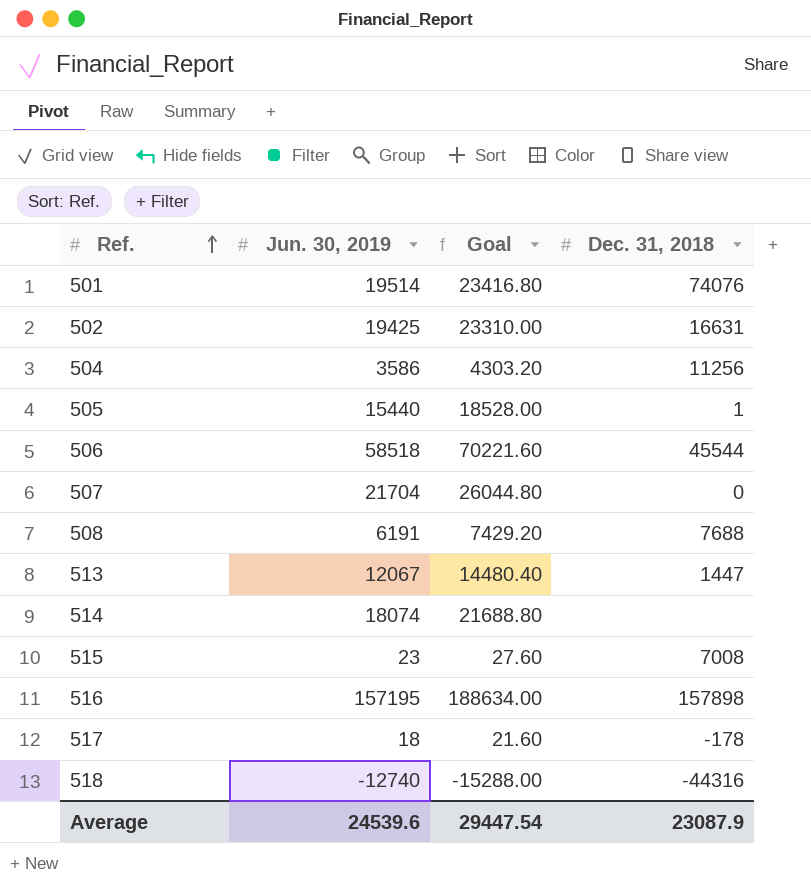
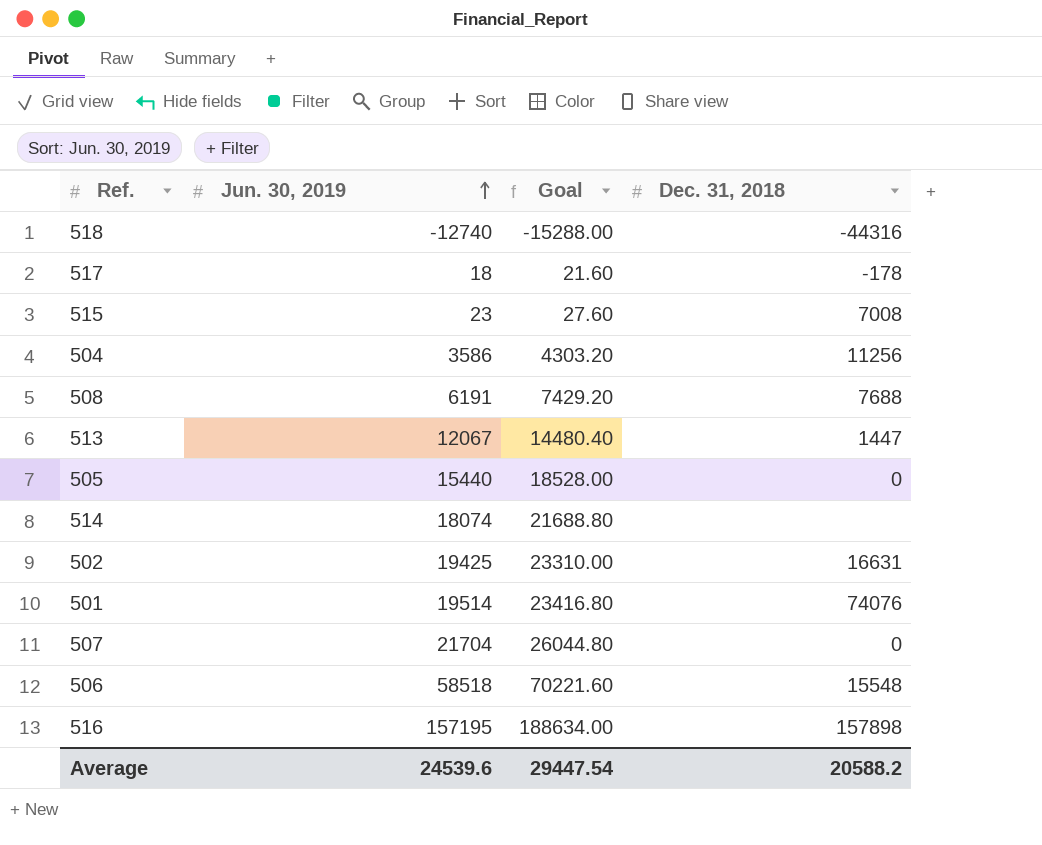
row order: Ref. ascending -> Jun. 30, 2019 ascending
505 | Dec. 31, 2018: 1 -> 0
506 | Dec. 31, 2018: 45544 -> 15548
Average | Dec. 31, 2018: 23087.9 -> 20588.2

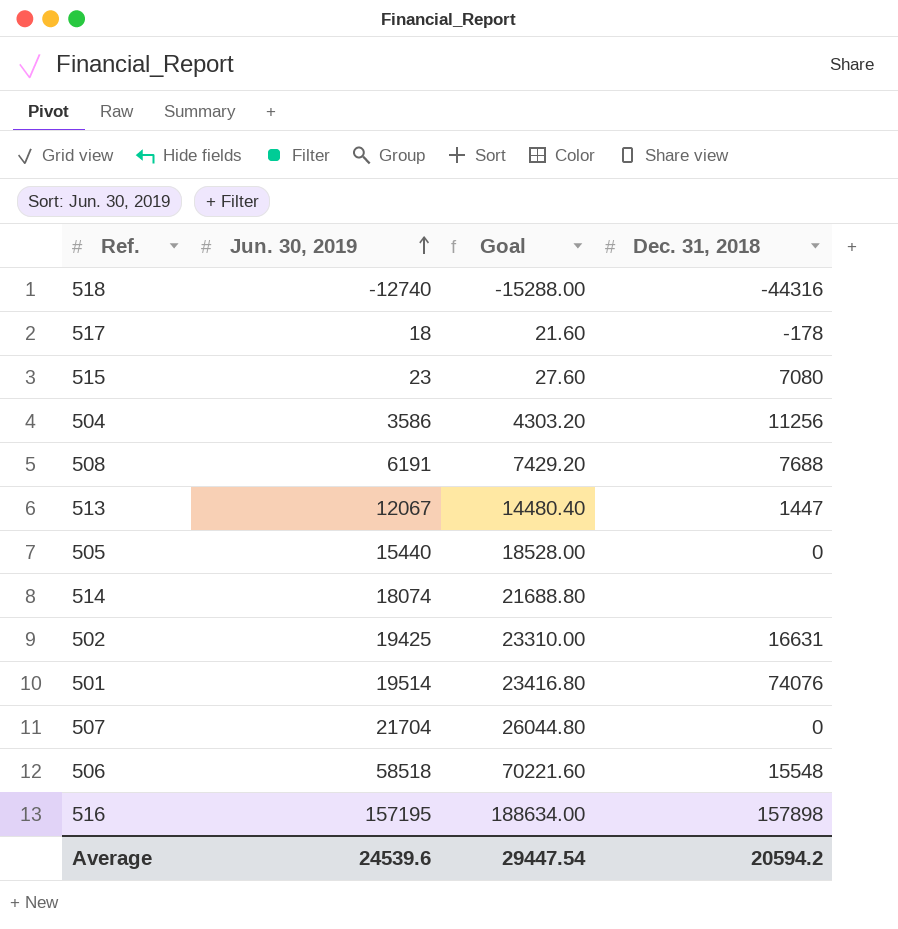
515 | Dec. 31, 2018: 7008 -> 7080
Average | Dec. 31, 2018: 20588.2 -> 20594.2

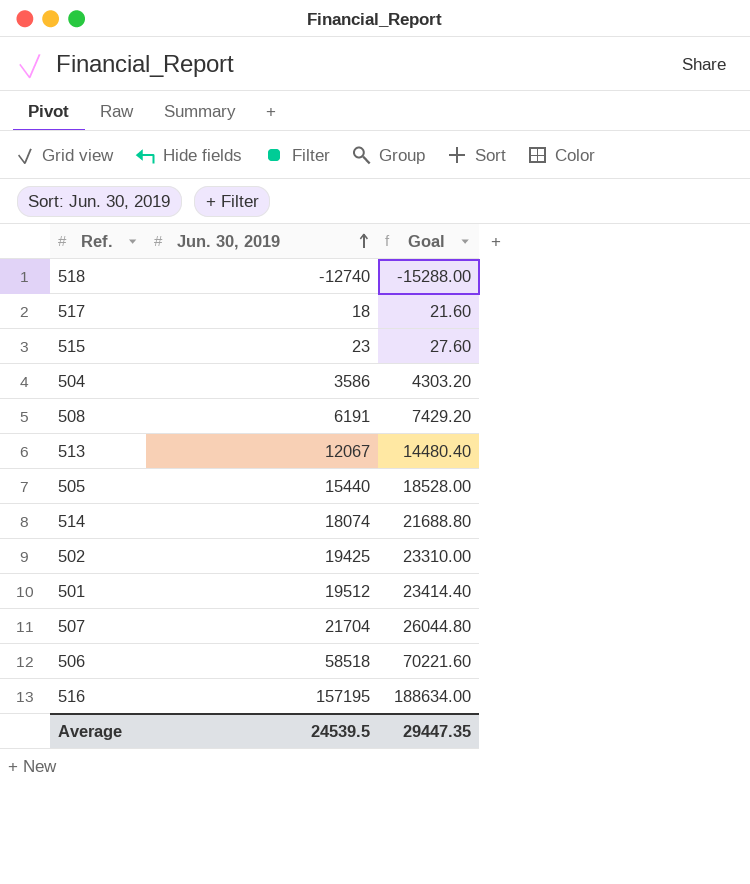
column Dec. 31, 2018 | position: 4 -> none
501 | Jun. 30, 2019: 19514 -> 19512
501 | Goal: 23416.80 -> 23414.40
Average | Jun. 30, 2019: 24539.6 -> 24539.5
Average | Goal: 29447.54 -> 29447.35

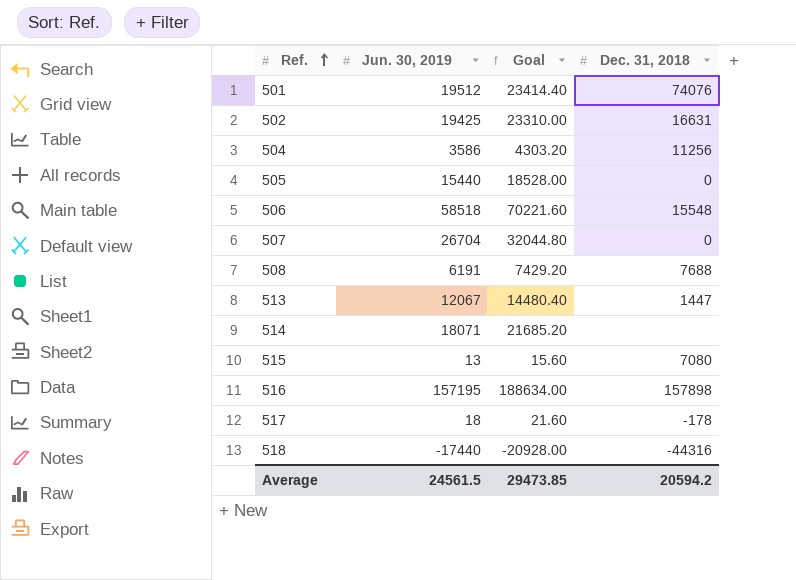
row order: Jun. 30, 2019 ascending -> Ref. ascending
column Dec. 31, 2018 | position: none -> 4
507 | Jun. 30, 2019: 21704 -> 26704
507 | Goal: 26044.80 -> 32044.80
514 | Jun. 30, 2019: 18074 -> 18071
514 | Goal: 21688.80 -> 21685.20
515 | Jun. 30, 2019: 23 -> 13
515 | Goal: 27.60 -> 15.60
518 | Jun. 30, 2019: -12740 -> -17440
518 | Goal: -15288.00 -> -20928.00
Average | Jun. 30, 2019: 24539.5 -> 24561.5
Average | Goal: 29447.35 -> 29473.85

